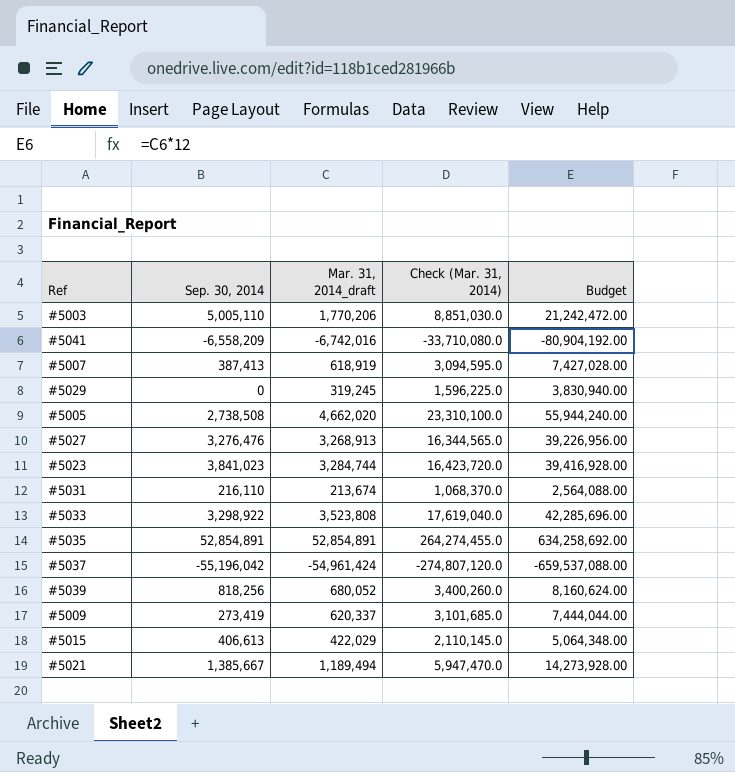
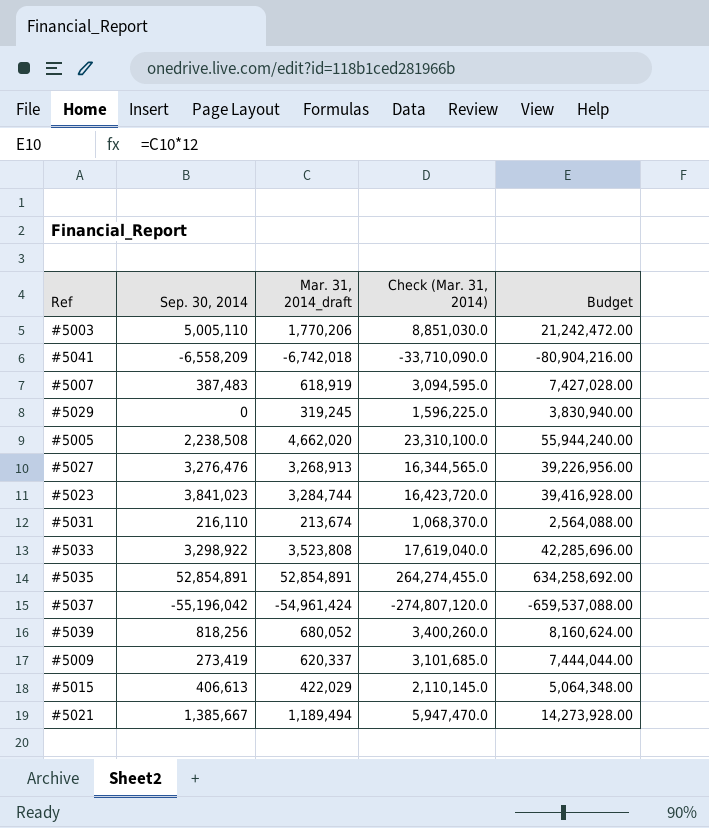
#5041 | Mar. 31, 2014_draft: -6,742,016 -> -6,742,018
#5041 | Check (Mar. 31, 2014): -33,710,080.0 -> -33,710,090.0
#5041 | Budget: -80,904,192.00 -> -80,904,216.00
#5007 | Sep. 30, 2014: 387,413 -> 387,483
#5005 | Sep. 30, 2014: 2,738,508 -> 2,238,508

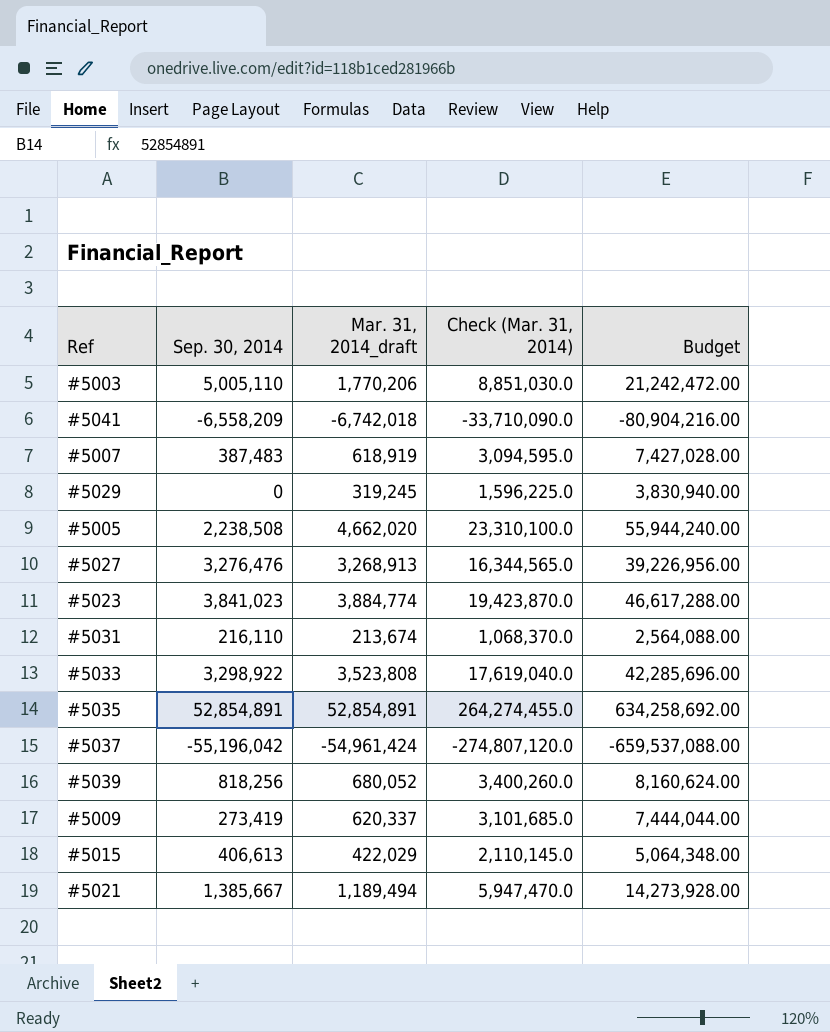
#5023 | Mar. 31, 2014_draft: 3,284,744 -> 3,884,774
#5023 | Check (Mar. 31, 2014): 16,423,720.0 -> 19,423,870.0
#5023 | Budget: 39,416,928.00 -> 46,617,288.00

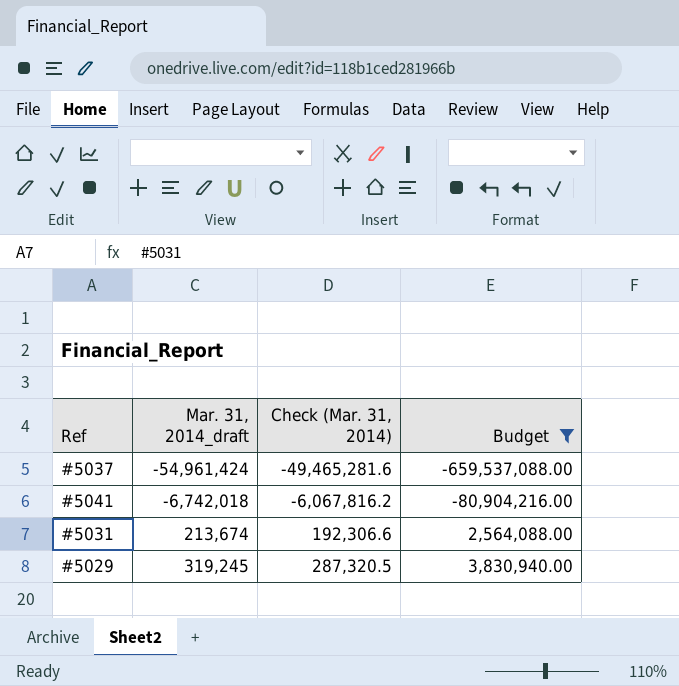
filter: none -> Budget <= 3,830,940.00
row order: none -> Mar. 31, 2014_draft ascending
column Sep. 30, 2014 | position: 2 -> none
column Check (Mar. 31, 2014) | formula: [Mar. 31, 2014_draft] * 5 -> [Mar. 31, 2014_draft] * 0.9

